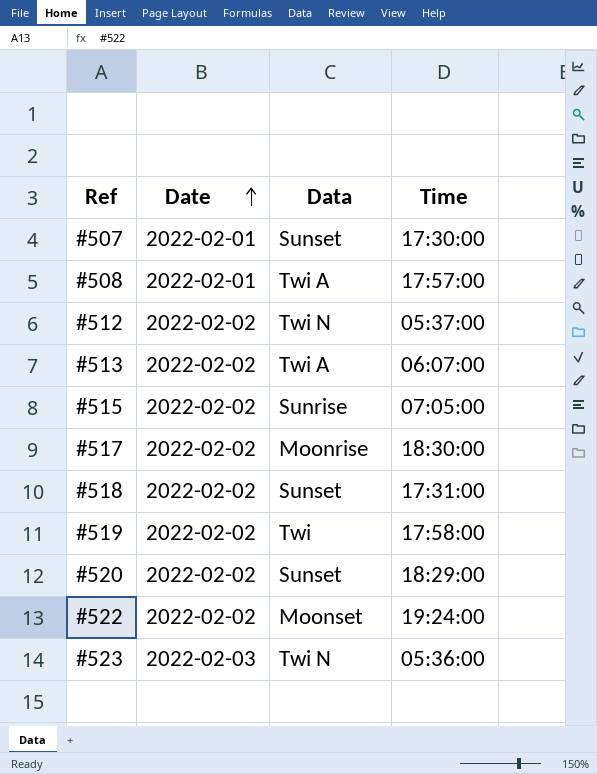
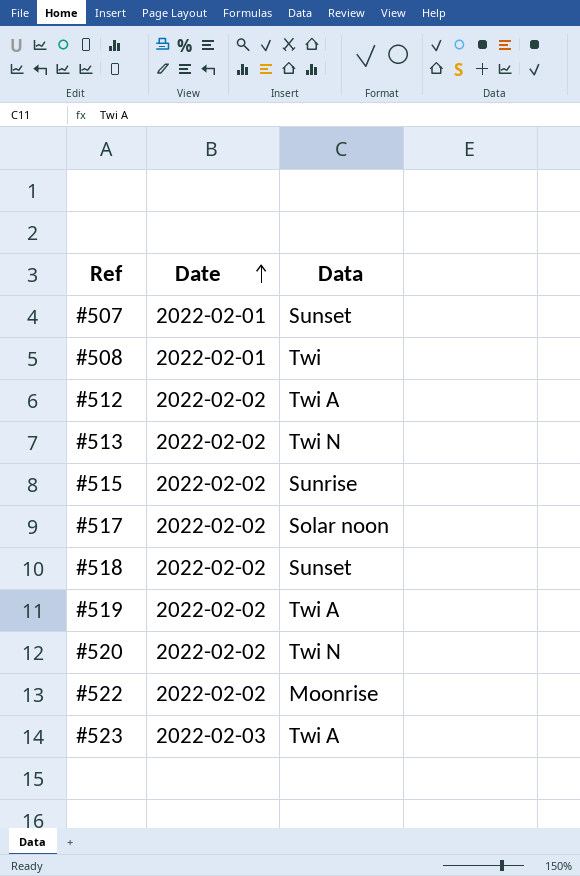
column Time | position: 4 -> none
#508 | Data: Twi A -> Twi
#512 | Data: Twi N -> Twi A
#513 | Data: Twi A -> Twi N
#517 | Data: Moonrise -> Solar noon
#519 | Data: Twi -> Twi A
#520 | Data: Sunset -> Twi N
#522 | Data: Moonset -> Moonrise
#523 | Data: Twi N -> Twi A

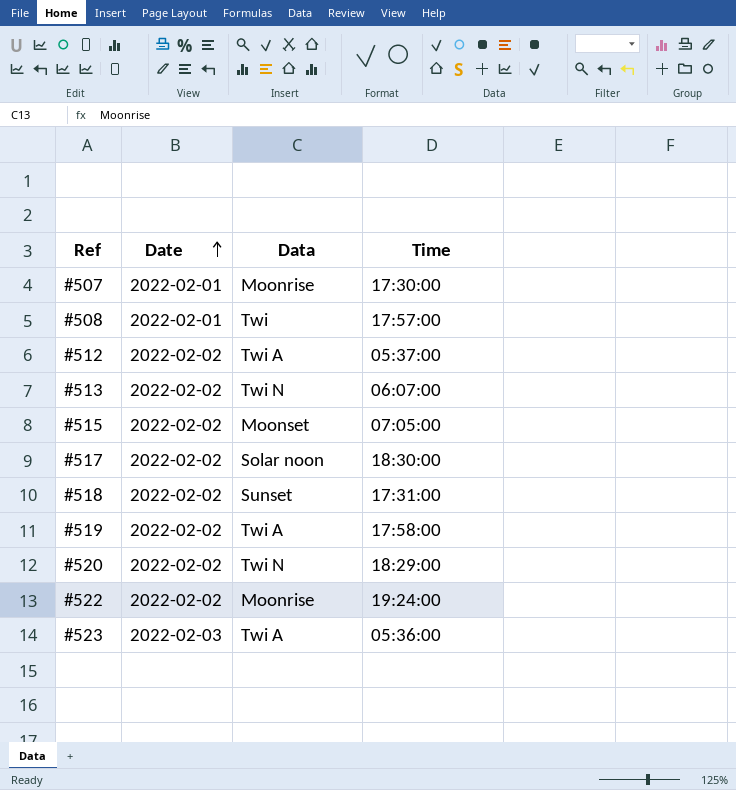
column Time | position: none -> 4
#507 | Data: Sunset -> Moonrise
#515 | Data: Sunrise -> Moonset

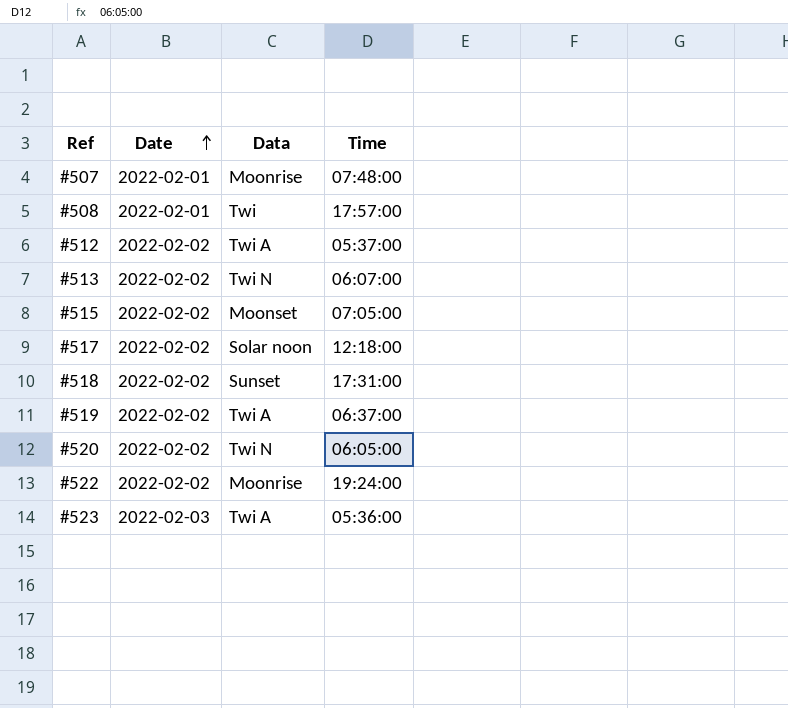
#507 | Time: 17:30:00 -> 07:48:00
#517 | Time: 18:30:00 -> 12:18:00
#519 | Time: 17:58:00 -> 06:37:00
#520 | Time: 18:29:00 -> 06:05:00

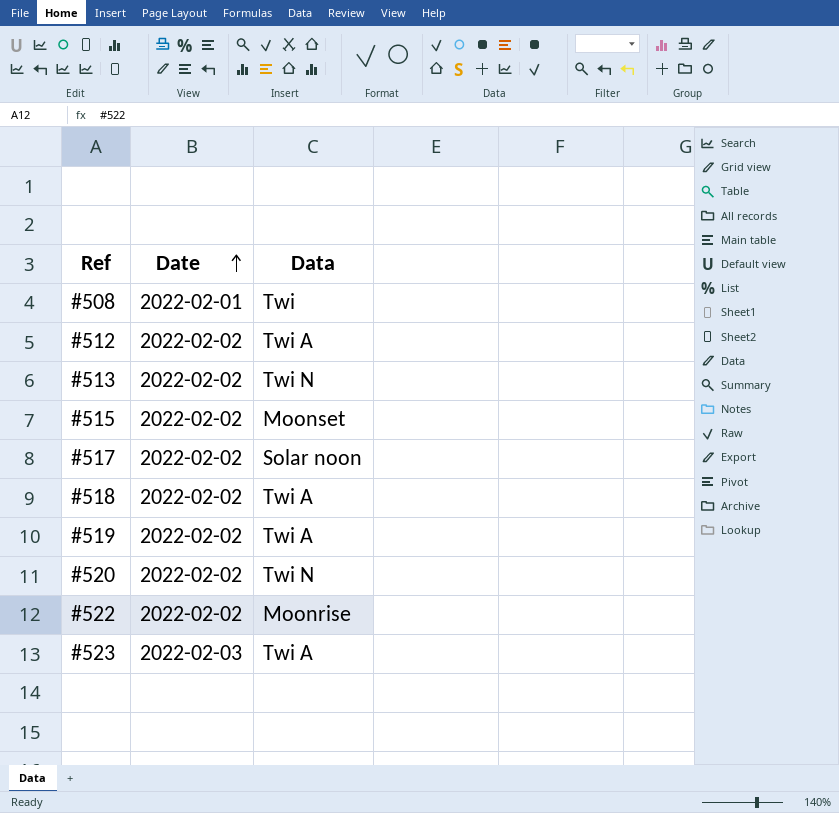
column Time | position: 4 -> none
row #507: 2022-02-01 | Moonrise | 07:48:00 -> none
#518 | Data: Sunset -> Twi A

